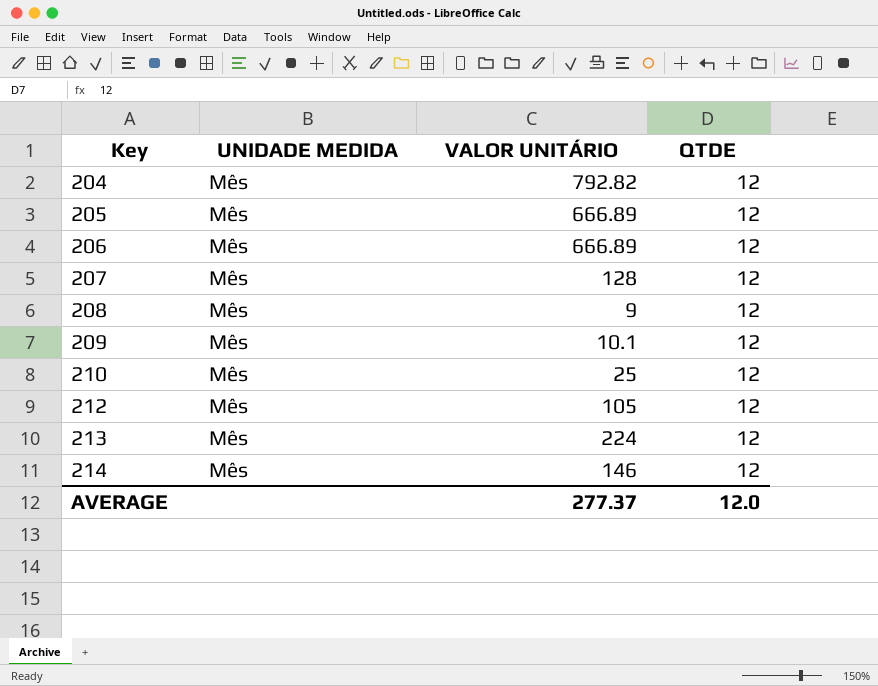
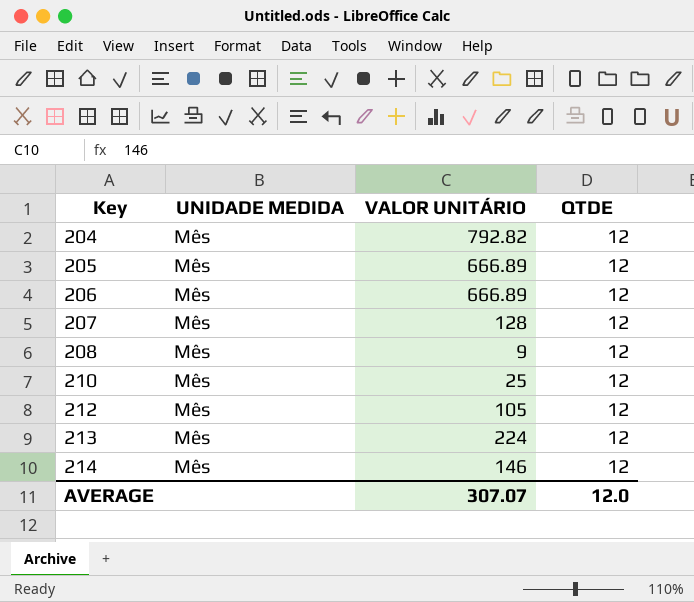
row 209: Mês | 10.1 | 12 -> none
AVERAGE | VALOR UNITÁRIO: 277.37 -> 307.07

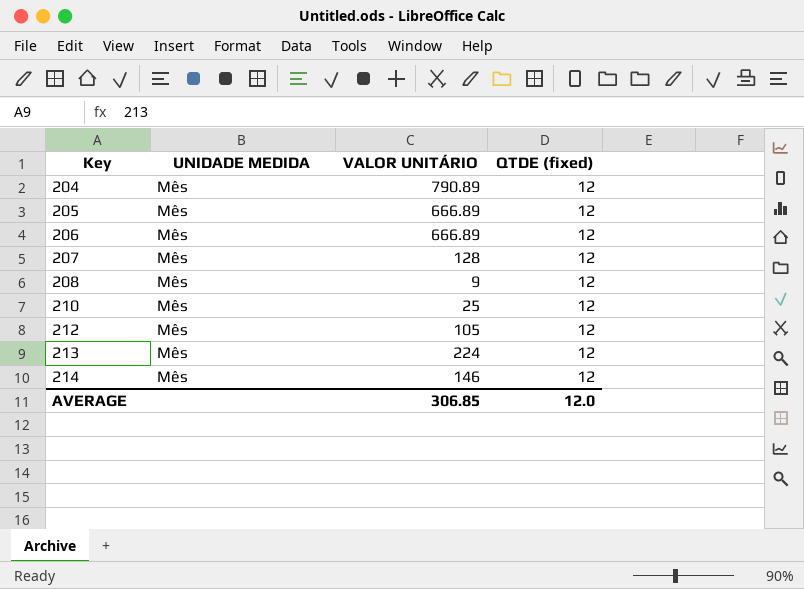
column name: QTDE -> QTDE (fixed)
204 | VALOR UNITÁRIO: 792.82 -> 790.89
AVERAGE | VALOR UNITÁRIO: 307.07 -> 306.85

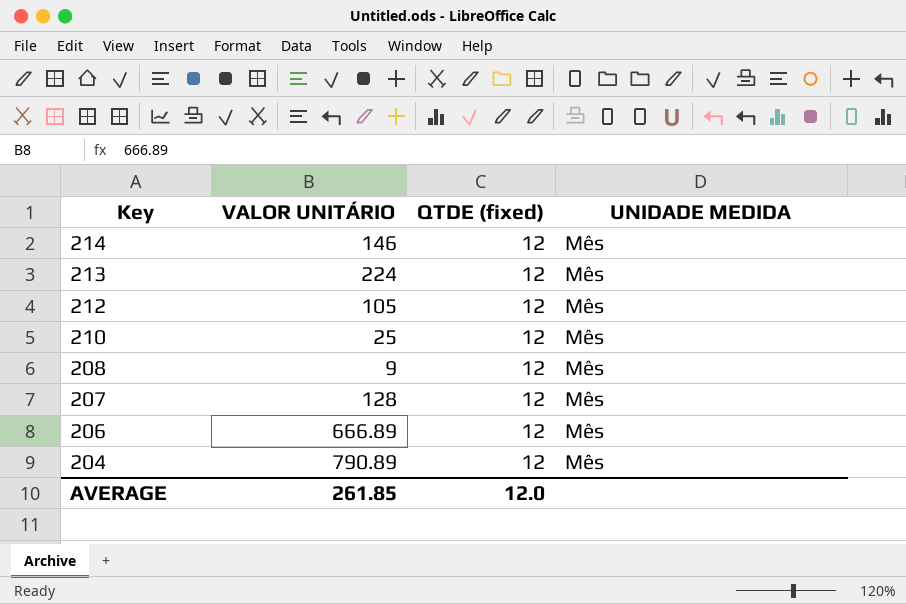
row order: Key ascending -> Key descending
column UNIDADE MEDIDA | position: 2 -> 4
row 205: Mês | 666.89 | 12 -> none
AVERAGE | VALOR UNITÁRIO: 306.85 -> 261.85

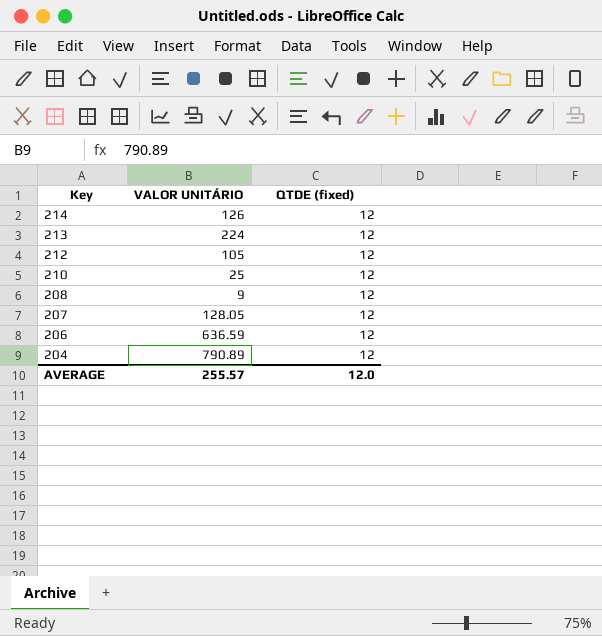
column UNIDADE MEDIDA | position: 4 -> none
214 | VALOR UNITÁRIO: 146 -> 126
207 | VALOR UNITÁRIO: 128 -> 128.05
206 | VALOR UNITÁRIO: 666.89 -> 636.59
AVERAGE | VALOR UNITÁRIO: 261.85 -> 255.57

